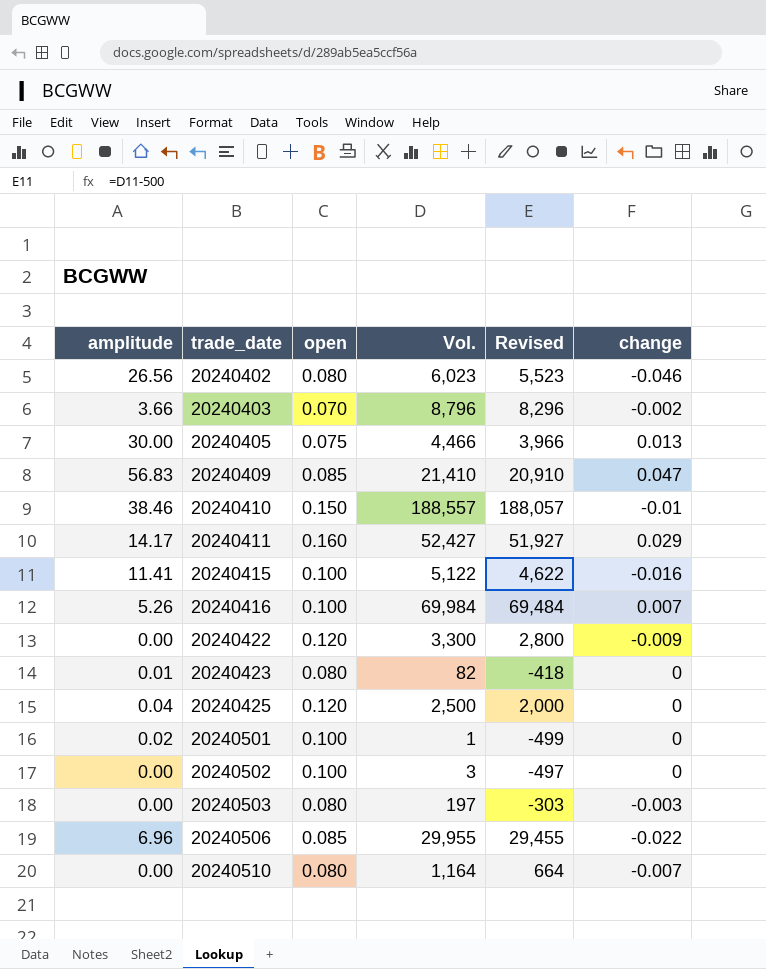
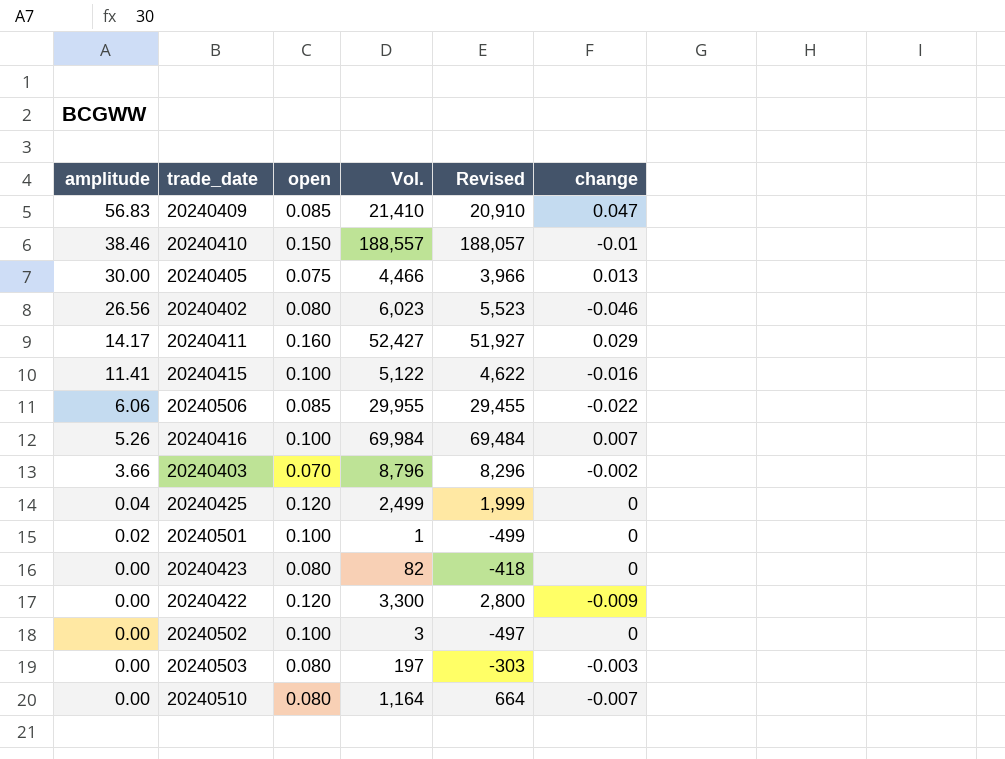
row order: trade_date ascending -> amplitude descending
20240506 | amplitude: 6.96 -> 6.06
20240425 | Vol.: 2,500 -> 2,499
20240425 | Revised: 2,000 -> 1,999
20240423 | amplitude: 0.01 -> 0.00

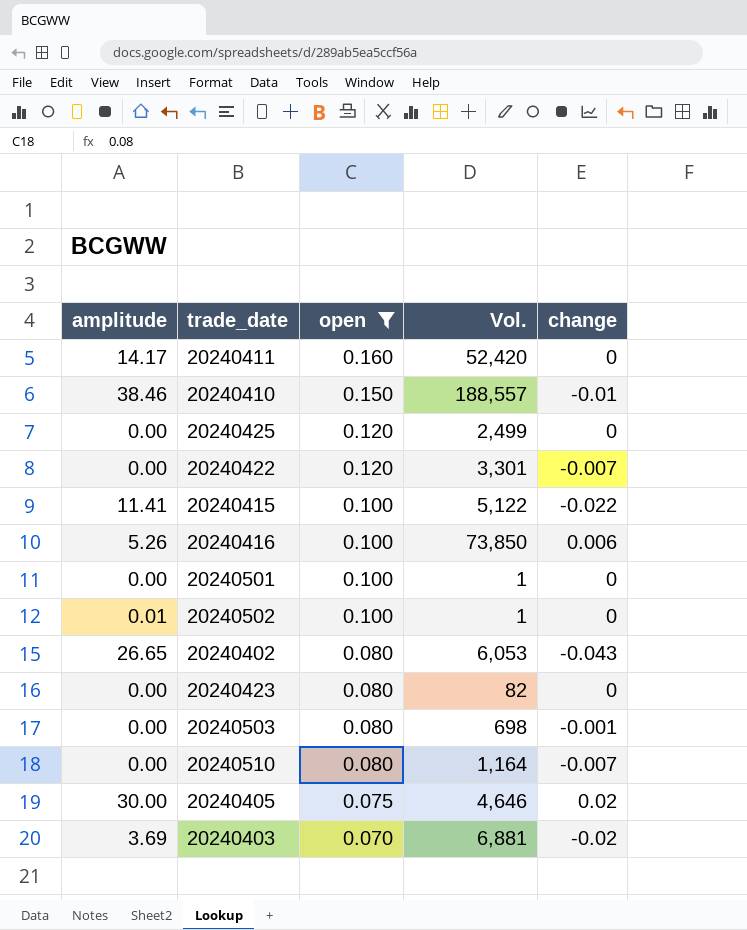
filter: none -> open != 0.085
row order: amplitude descending -> open descending
column Revised | formula: [Vol.] - 500 -> none
20240411 | Vol.: 52,427 -> 52,420
20240411 | change: 0.029 -> 0
20240425 | amplitude: 0.04 -> 0.00
20240422 | Vol.: 3,300 -> 3,301
20240422 | change: -0.009 -> -0.007
20240415 | change: -0.016 -> -0.022
20240416 | Vol.: 69,984 -> 73,850
20240416 | change: 0.007 -> 0.006
20240501 | amplitude: 0.02 -> 0.00
20240502 | amplitude: 0.00 -> 0.01
20240502 | Vol.: 3 -> 1
20240402 | amplitude: 26.56 -> 26.65
20240402 | Vol.: 6,023 -> 6,053
20240402 | change: -0.046 -> -0.043
20240503 | Vol.: 197 -> 698
20240503 | change: -0.003 -> -0.001
20240405 | Vol.: 4,466 -> 4,646
20240405 | change: 0.013 -> 0.02
20240403 | amplitude: 3.66 -> 3.69
20240403 | Vol.: 8,796 -> 6,881
20240403 | change: -0.002 -> -0.02

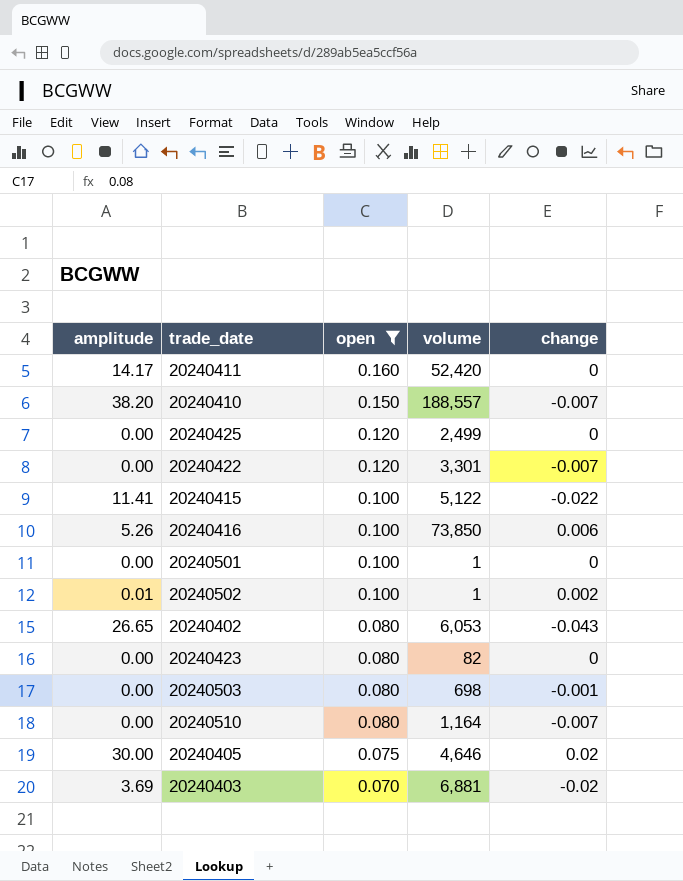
column name: Vol. -> volume
20240410 | amplitude: 38.46 -> 38.20
20240410 | change: -0.01 -> -0.007
20240502 | change: 0 -> 0.002

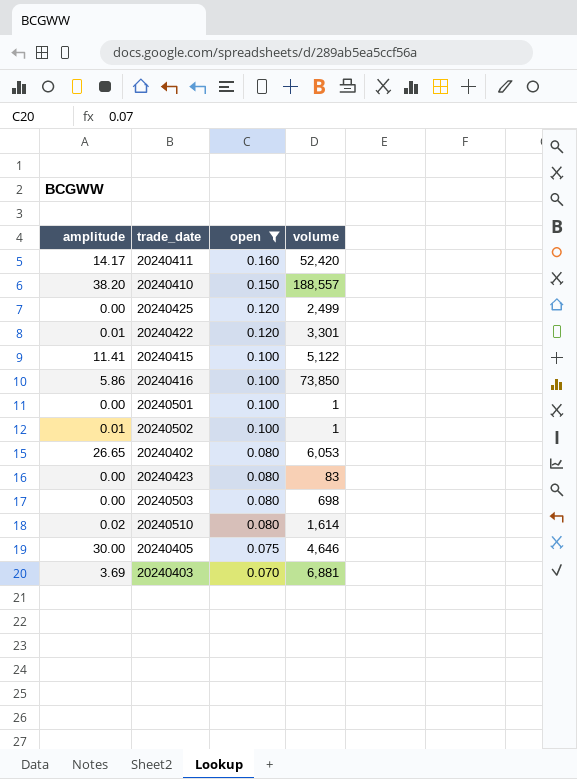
column change | position: 5 -> none
20240422 | amplitude: 0.00 -> 0.01
20240416 | amplitude: 5.26 -> 5.86
20240423 | volume: 82 -> 83
20240510 | amplitude: 0.00 -> 0.02
20240510 | volume: 1,164 -> 1,614

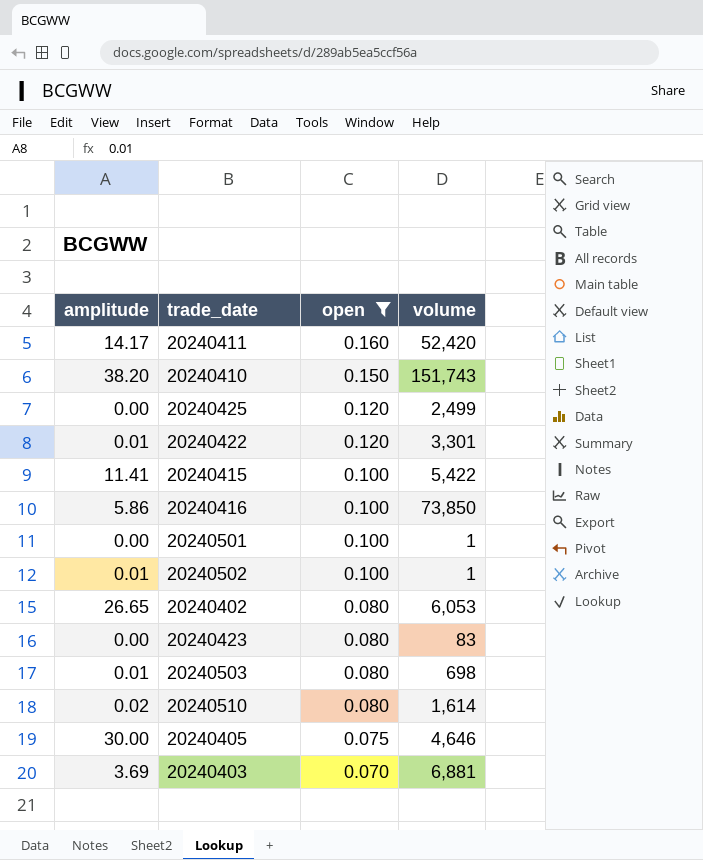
20240410 | volume: 188,557 -> 151,743
20240415 | volume: 5,122 -> 5,422
20240503 | amplitude: 0.00 -> 0.01

